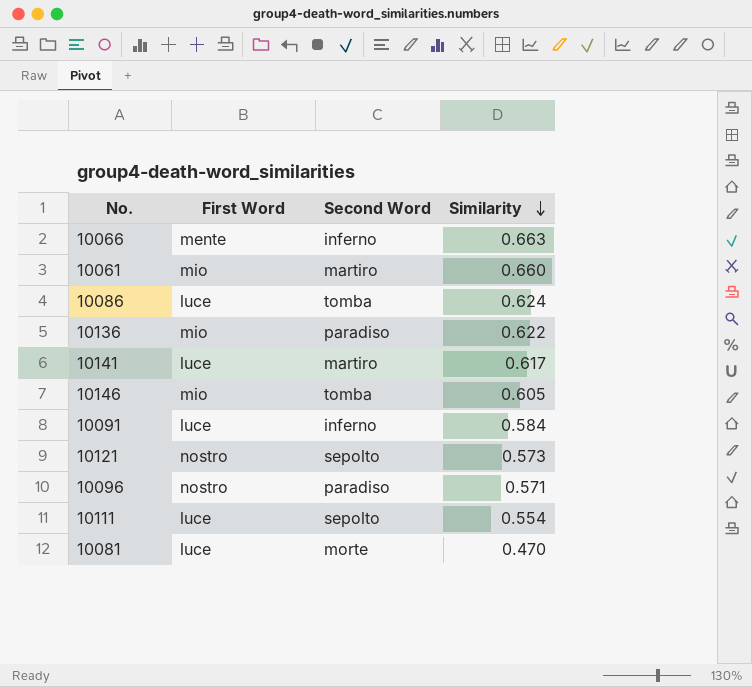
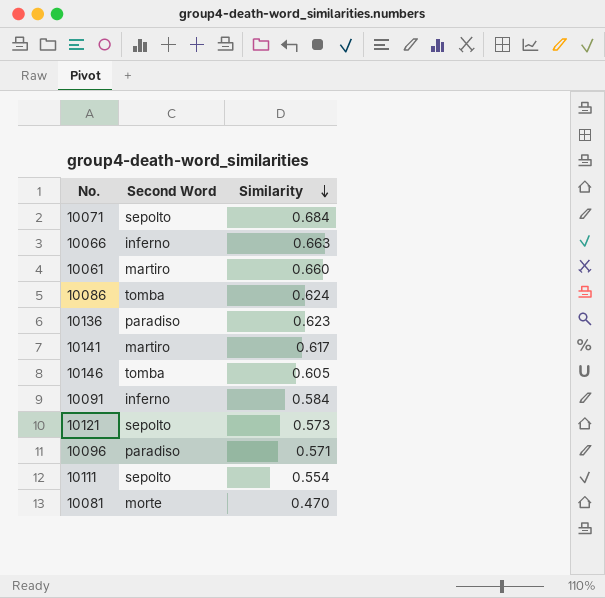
column First Word | position: 2 -> none
row 10071: none -> sepolto | 0.684
10136 | Similarity: 0.622 -> 0.623

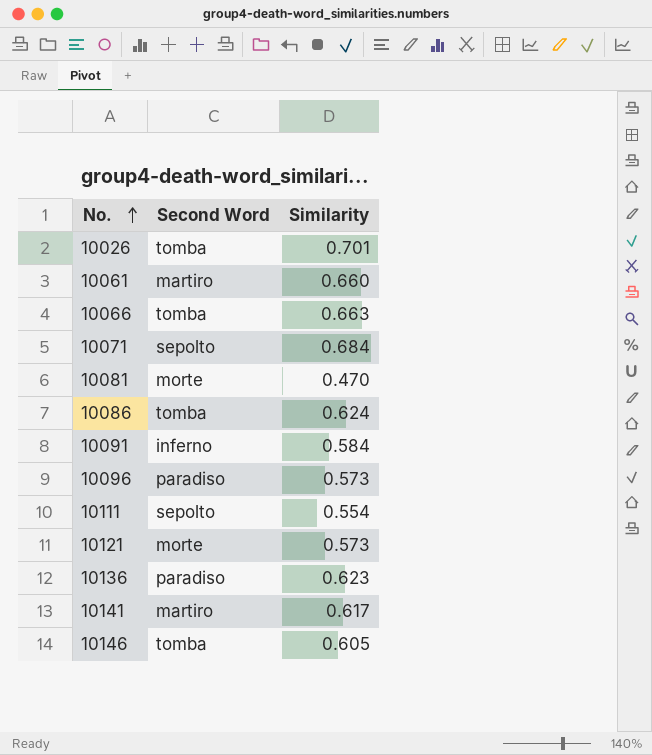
row order: Similarity descending -> No. ascending
row 10026: none -> tomba | 0.701
10066 | Second Word: inferno -> tomba
10096 | Similarity: 0.571 -> 0.573
10121 | Second Word: sepolto -> morte

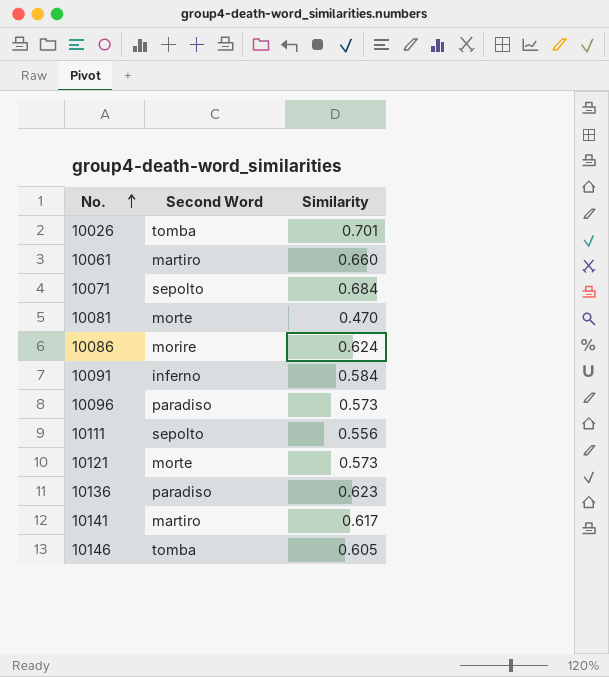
row 10066: tomba | 0.663 -> none
10086 | Second Word: tomba -> morire
10111 | Similarity: 0.554 -> 0.556

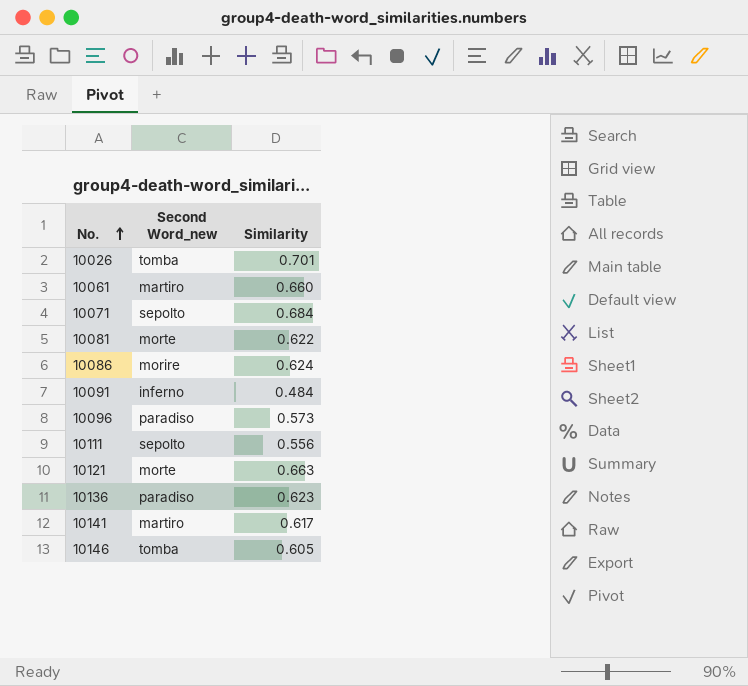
column name: Second Word -> Second Word_new
10081 | Similarity: 0.470 -> 0.622
10091 | Similarity: 0.584 -> 0.484
10121 | Similarity: 0.573 -> 0.663

